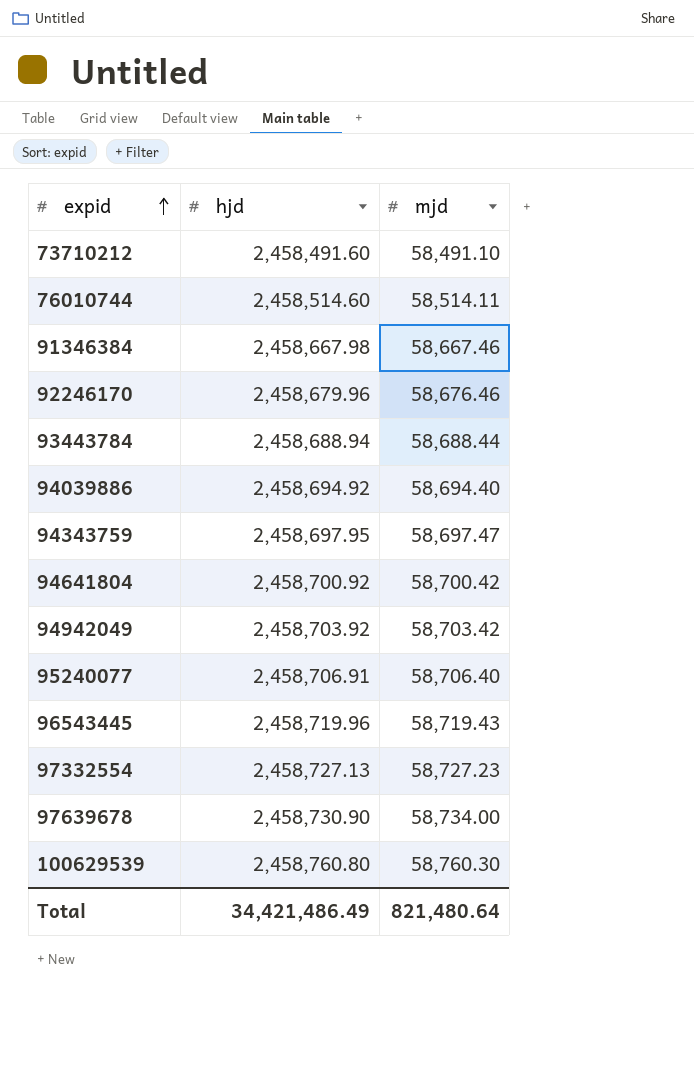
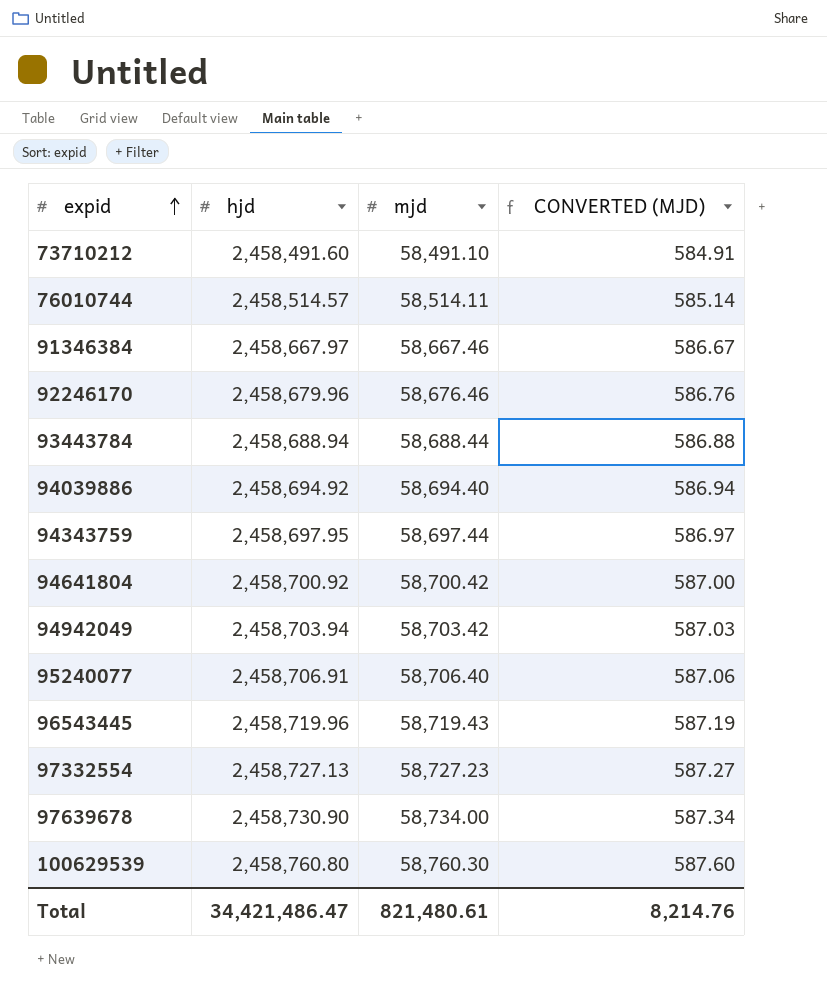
column CONVERTED (MJD) | formula: none -> [mjd] * 0.01
76010744 | hjd: 2,458,514.60 -> 2,458,514.57
91346384 | hjd: 2,458,667.98 -> 2,458,667.97
94343759 | mjd: 58,697.47 -> 58,697.44
94942049 | hjd: 2,458,703.92 -> 2,458,703.94
Total | hjd: 34,421,486.49 -> 34,421,486.47
Total | mjd: 821,480.64 -> 821,480.61

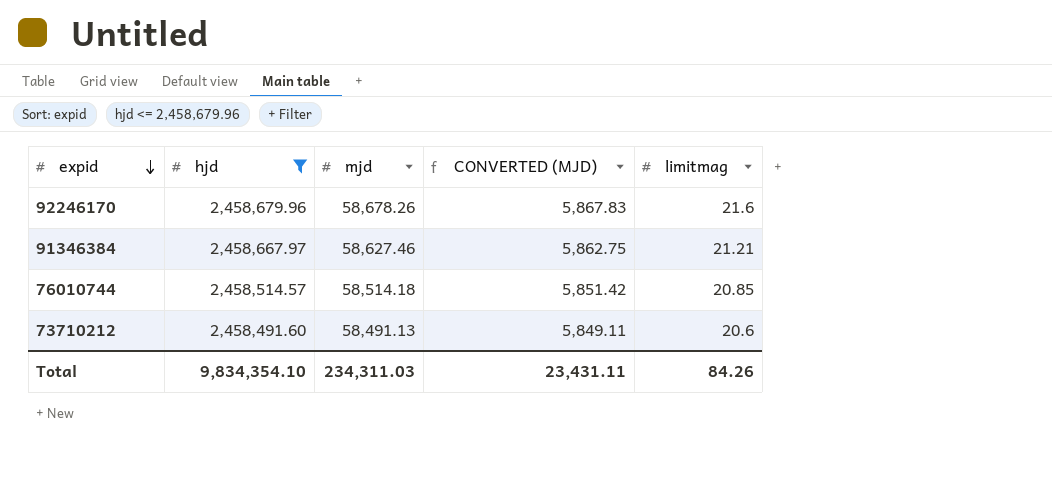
filter: none -> hjd <= 2,458,679.96
row order: expid ascending -> expid descending
column CONVERTED (MJD) | formula: [mjd] * 0.01 -> [mjd] * 0.1
column limitmag | position: none -> 5
92246170 | mjd: 58,676.46 -> 58,678.26
91346384 | mjd: 58,667.46 -> 58,627.46
76010744 | mjd: 58,514.11 -> 58,514.18
73710212 | mjd: 58,491.10 -> 58,491.13
Total | hjd: 34,421,486.47 -> 9,834,354.10
Total | mjd: 821,480.61 -> 234,311.03
Total | CONVERTED (MJD): 8,214.76 -> 23,431.11

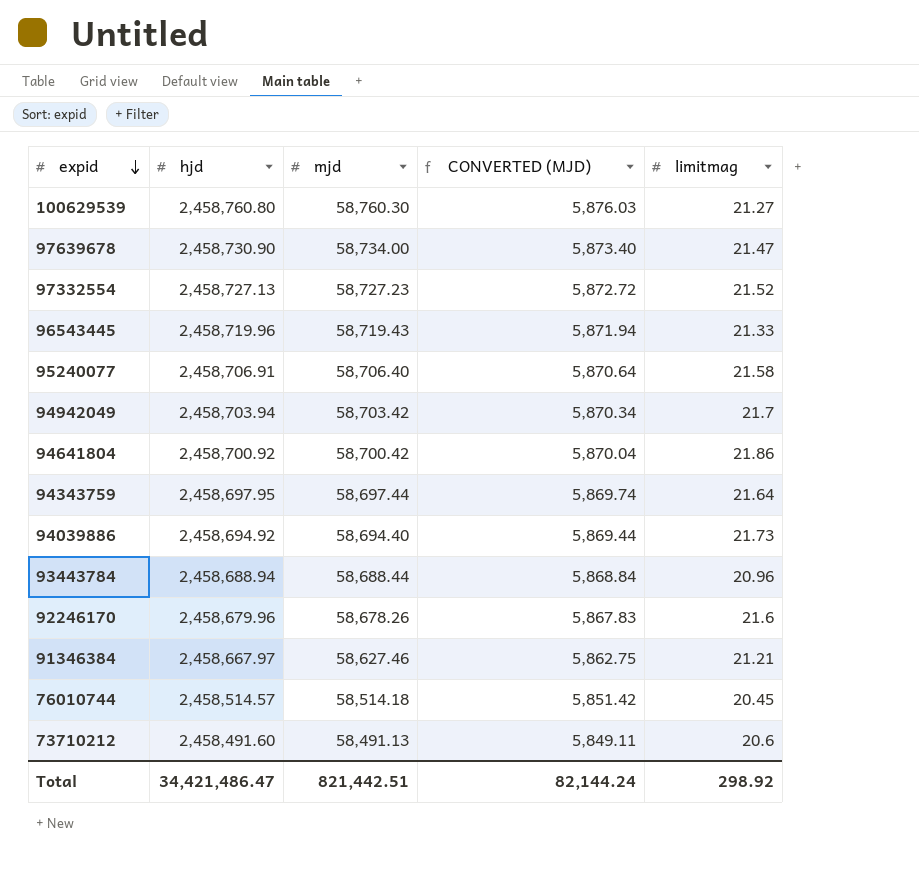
filter: hjd <= 2,458,679.96 -> none
76010744 | limitmag: 20.85 -> 20.45
Total | hjd: 9,834,354.10 -> 34,421,486.47
Total | mjd: 234,311.03 -> 821,442.51
Total | CONVERTED (MJD): 23,431.11 -> 82,144.24
Total | limitmag: 84.26 -> 298.92

